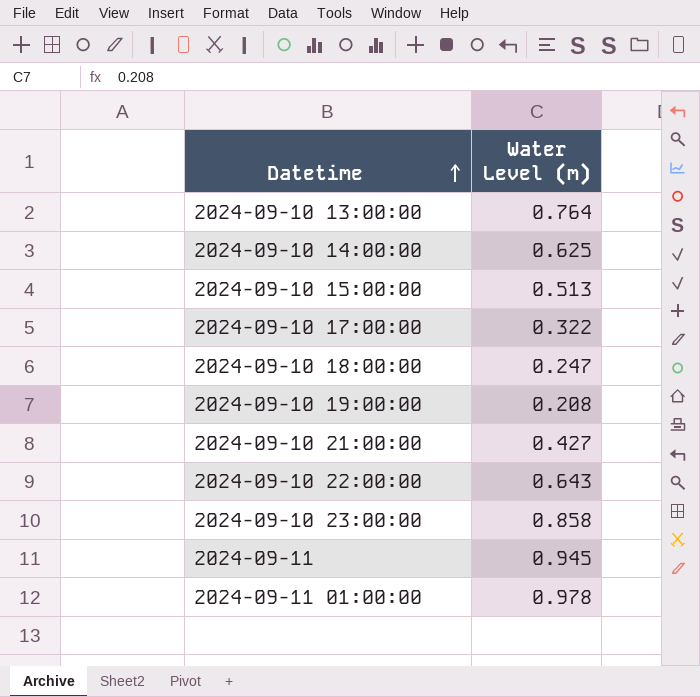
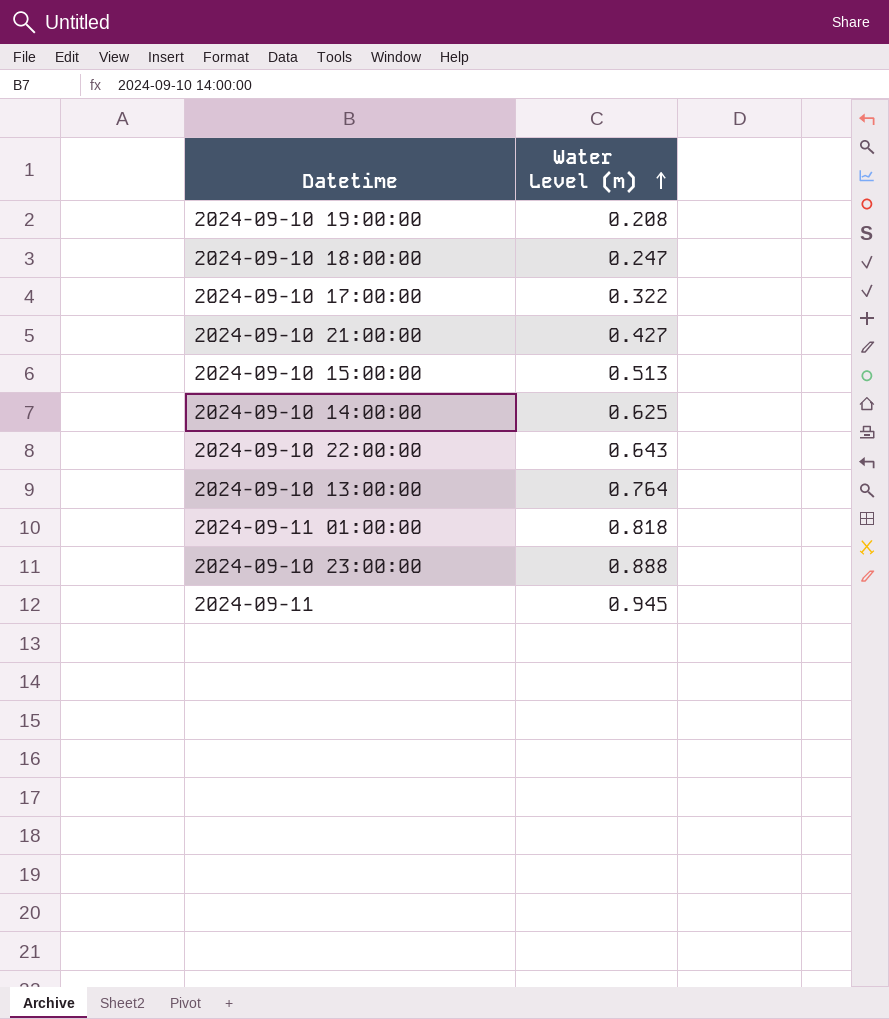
row order: Datetime ascending -> Water Level (m) ascending
2024-09-11 01:00:00 | Water Level (m): 0.978 -> 0.818
2024-09-10 23:00:00 | Water Level (m): 0.858 -> 0.888

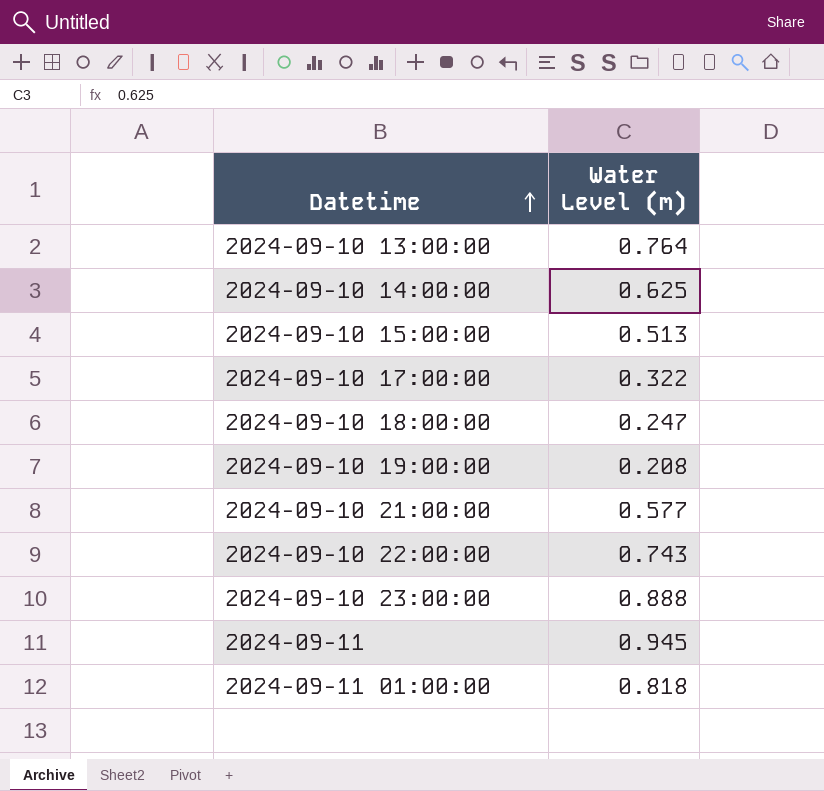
row order: Water Level (m) ascending -> Datetime ascending
2024-09-10 21:00:00 | Water Level (m): 0.427 -> 0.577
2024-09-10 22:00:00 | Water Level (m): 0.643 -> 0.743

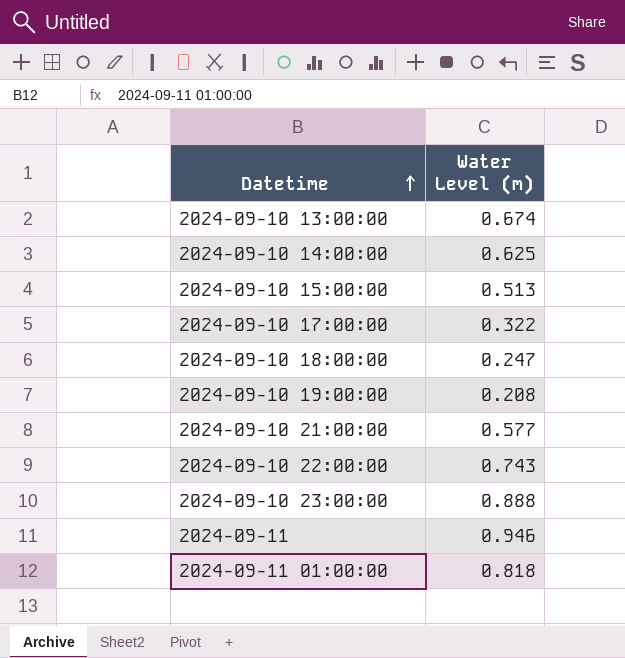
2024-09-10 13:00:00 | Water Level (m): 0.764 -> 0.674
2024-09-11 | Water Level (m): 0.945 -> 0.946

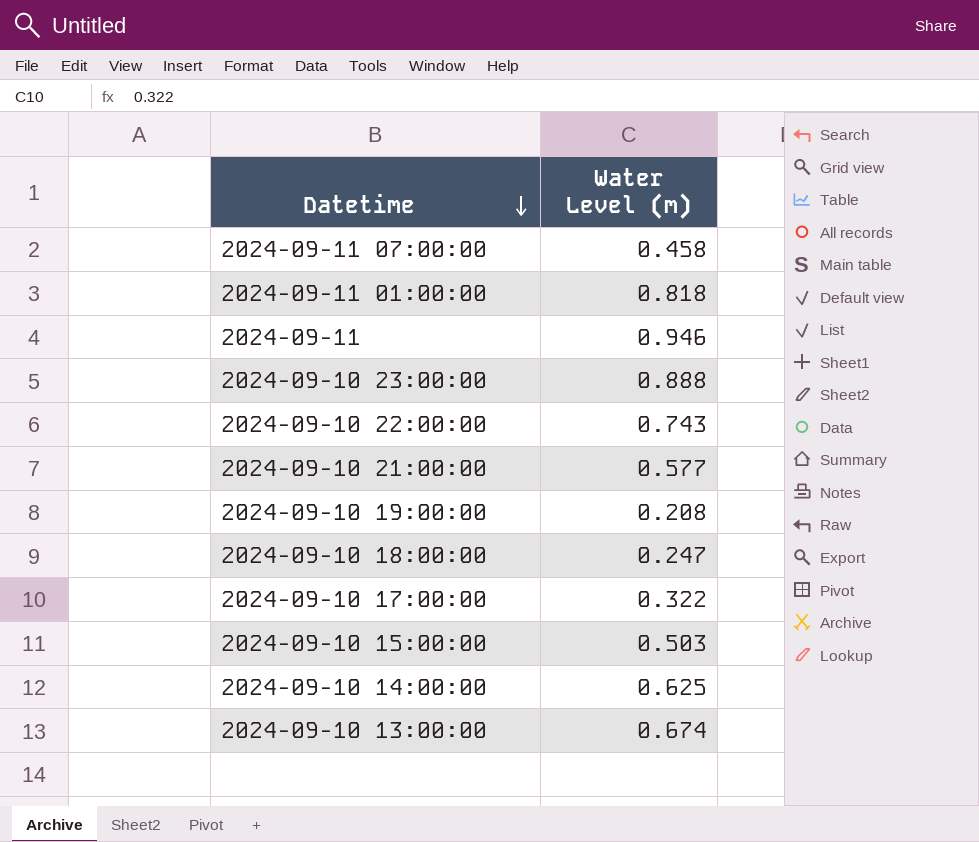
row order: Datetime ascending -> Datetime descending
row 2024-09-11 07:00:00: none -> 0.458
2024-09-10 15:00:00 | Water Level (m): 0.513 -> 0.503

